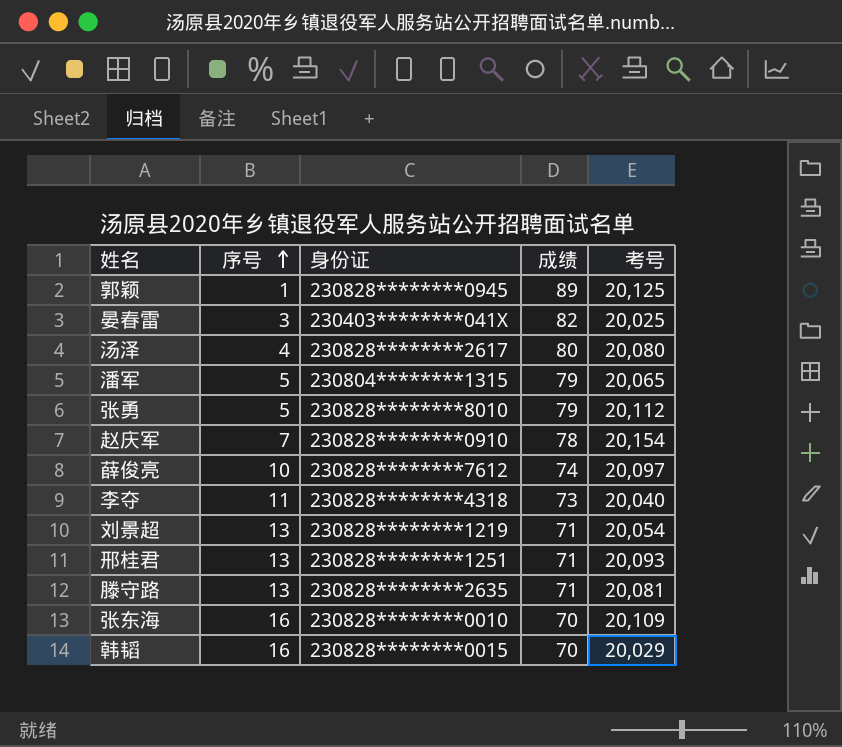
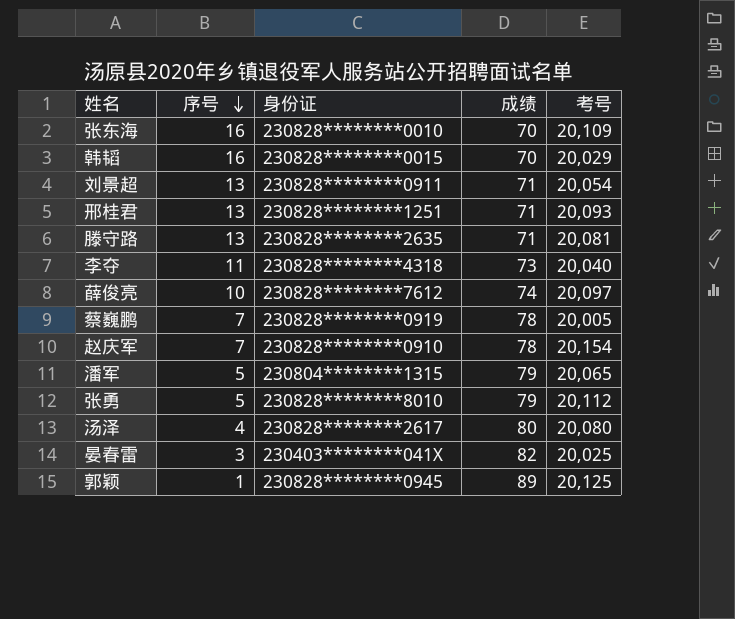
row order: 序号 ascending -> 序号 descending
刘景超 | 身份证: 230828********1219 -> 230828********0911
row 蔡巍鹏: none -> 7 | 230828********0919 | 78 | 20,005

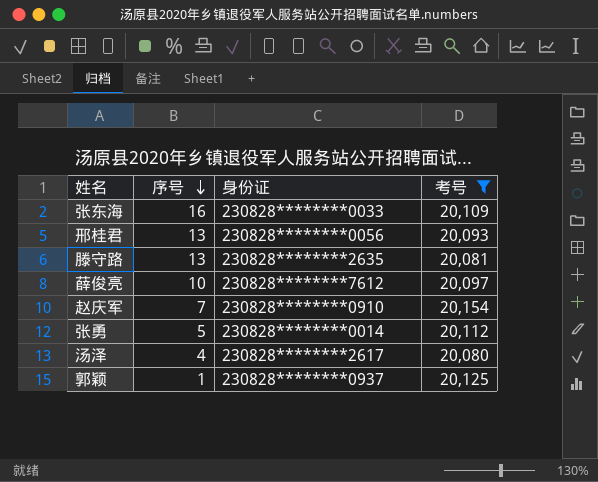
filter: none -> 考号 >= 20,080
column 成绩 | position: 4 -> none
张东海 | 身份证: 230828********0010 -> 230828********0033
邢桂君 | 身份证: 230828********1251 -> 230828********0056
张勇 | 身份证: 230828********8010 -> 230828********0014
郭颖 | 身份证: 230828********0945 -> 230828********0937

